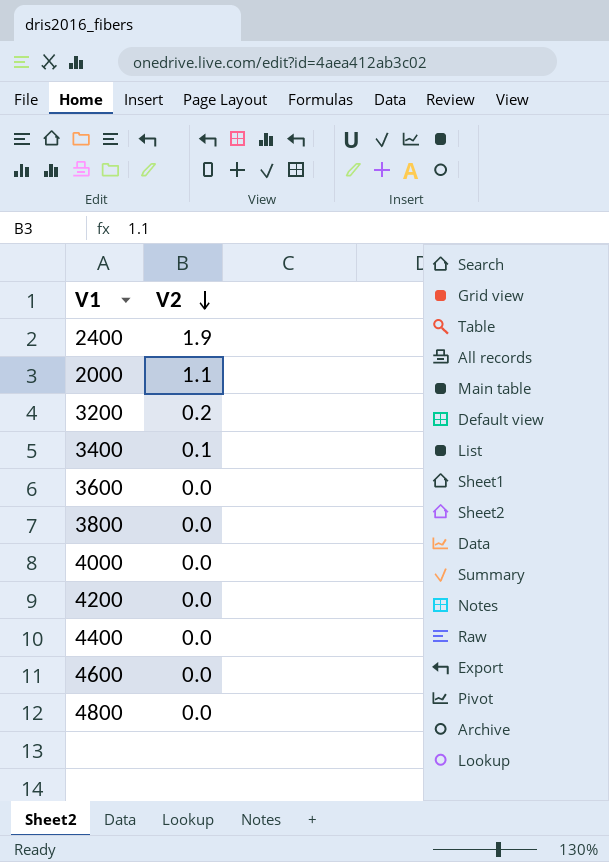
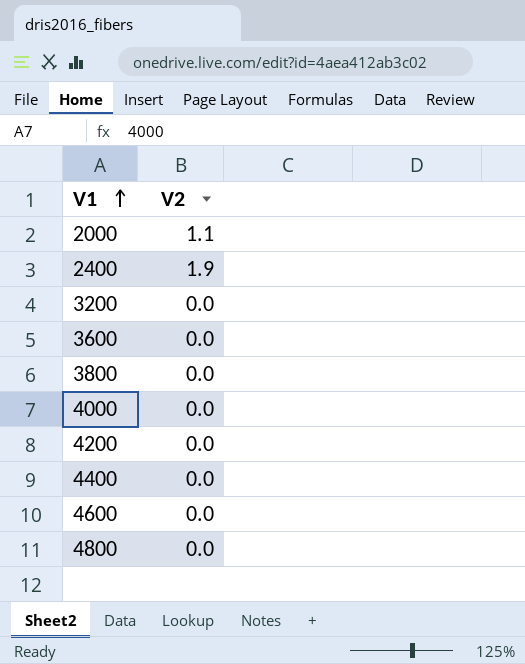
row order: V2 descending -> V1 ascending
row 3400: 0.1 -> none
3200 | V2: 0.2 -> 0.0

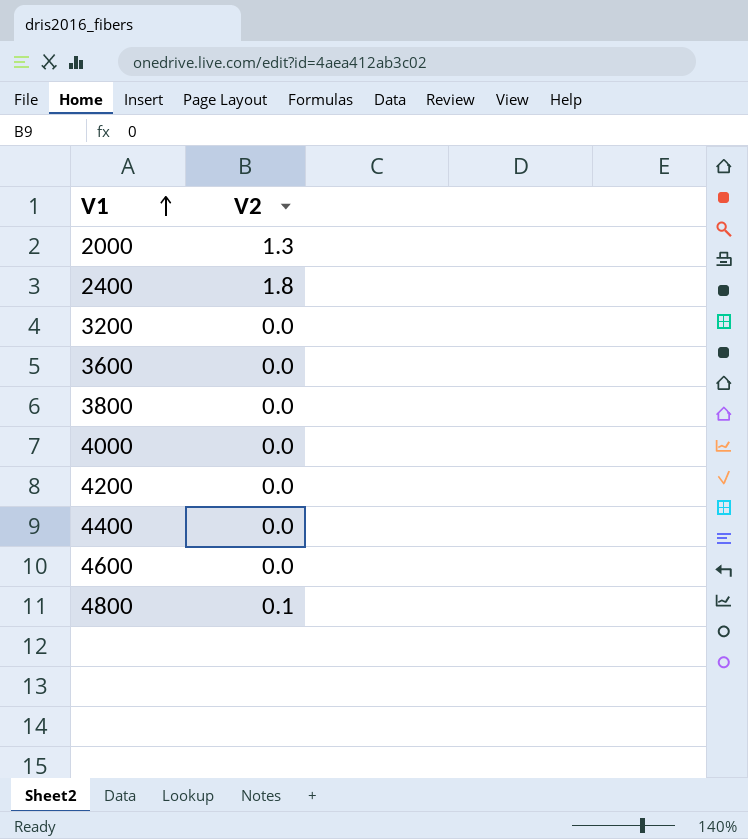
2000 | V2: 1.1 -> 1.3
2400 | V2: 1.9 -> 1.8
4800 | V2: 0.0 -> 0.1

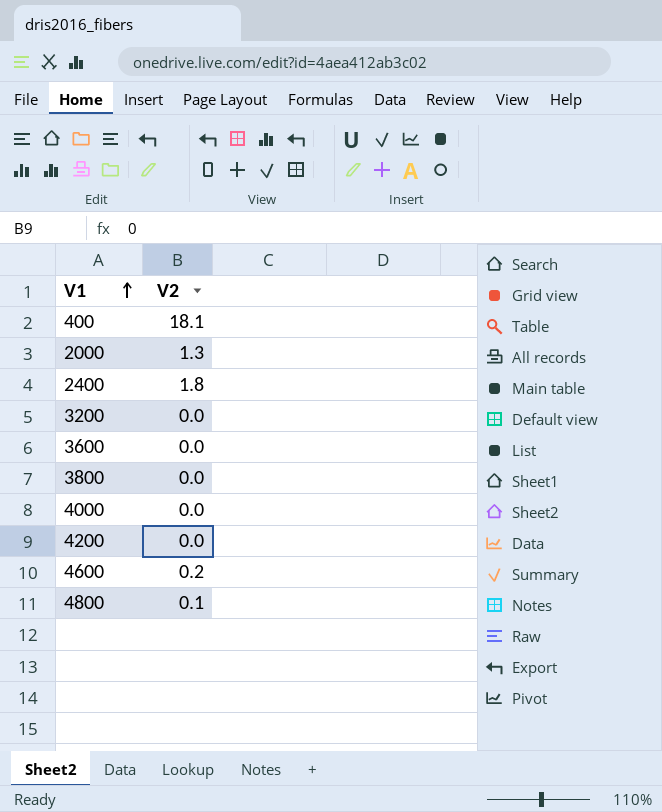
row 4400: 0.0 -> none
row 400: none -> 18.1
4600 | V2: 0.0 -> 0.2

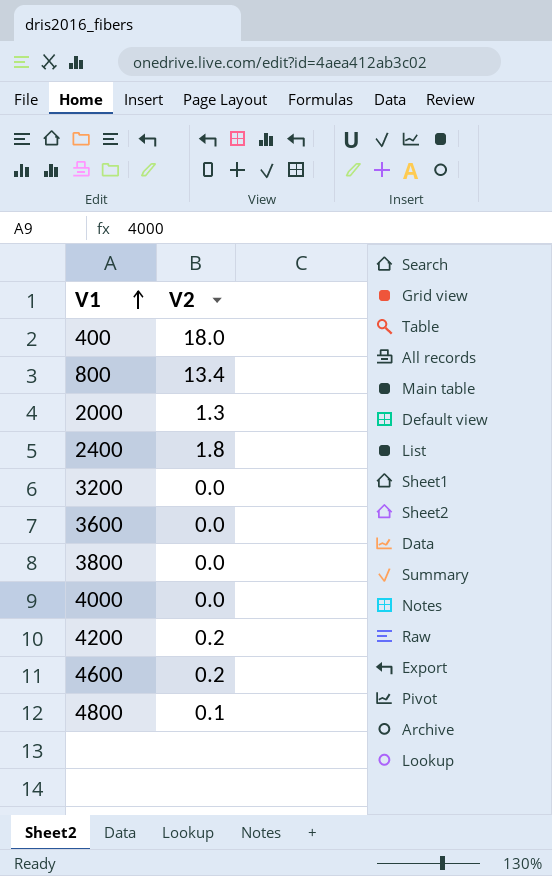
400 | V2: 18.1 -> 18.0
row 800: none -> 13.4
4200 | V2: 0.0 -> 0.2

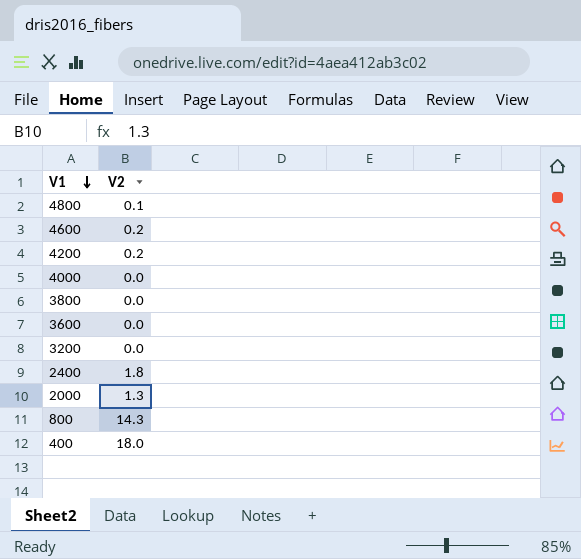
row order: V1 ascending -> V1 descending
800 | V2: 13.4 -> 14.3

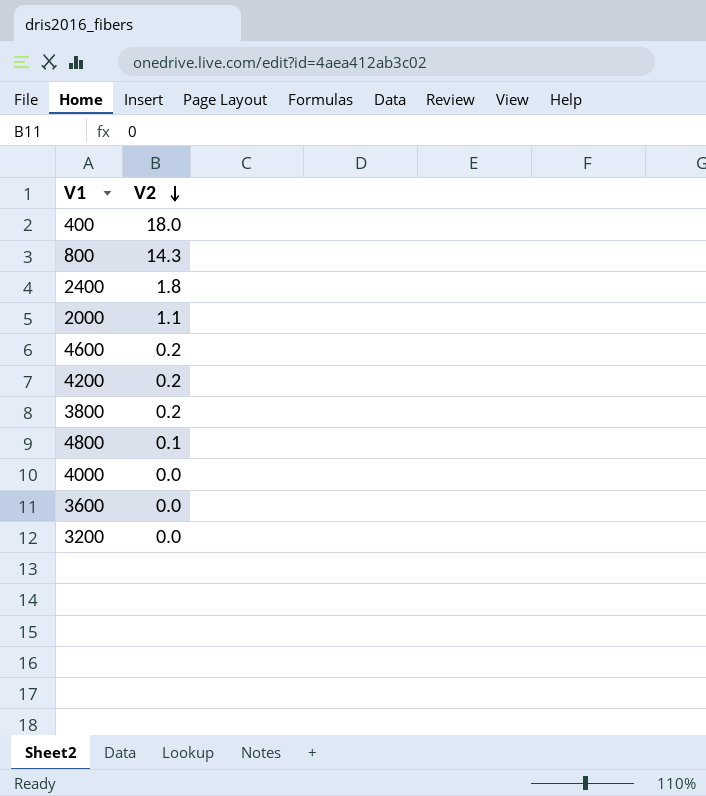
row order: V1 descending -> V2 descending
2000 | V2: 1.3 -> 1.1
3800 | V2: 0.0 -> 0.2

